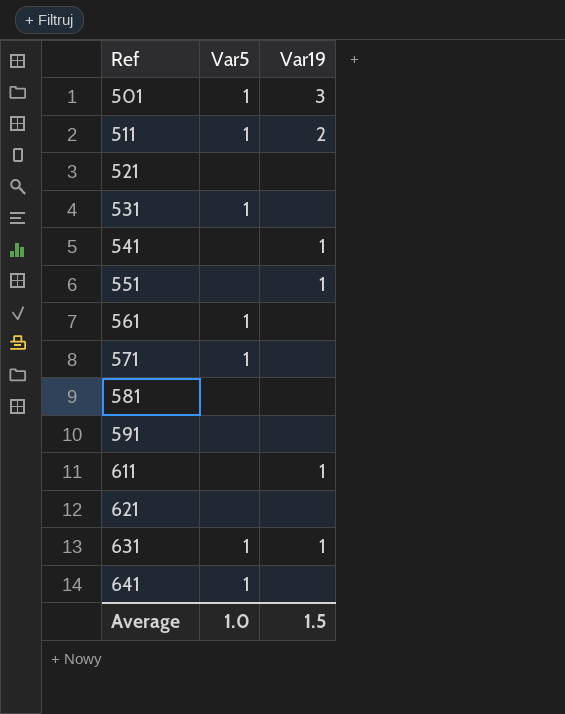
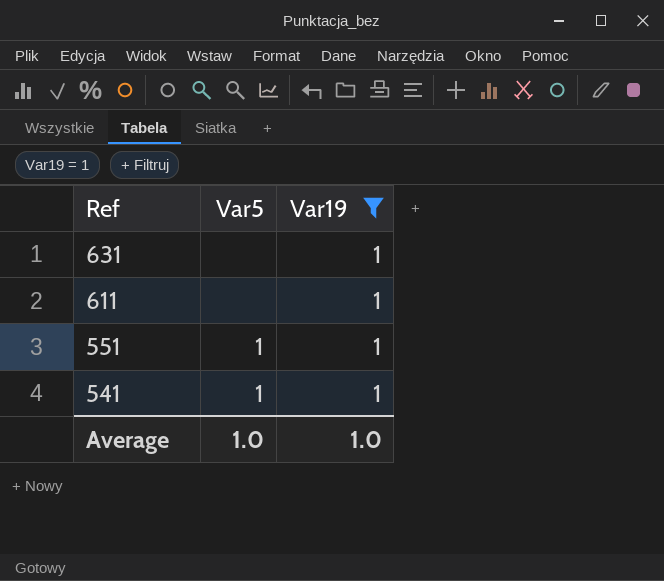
filter: none -> Var19 = 1
row order: Ref ascending -> Ref descending
631 | Var5: 1 -> none
551 | Var5: none -> 1
541 | Var5: none -> 1
Average | Var19: 1.5 -> 1.0

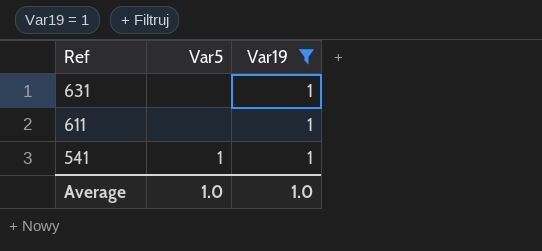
row 551: 1 | 1 -> none

